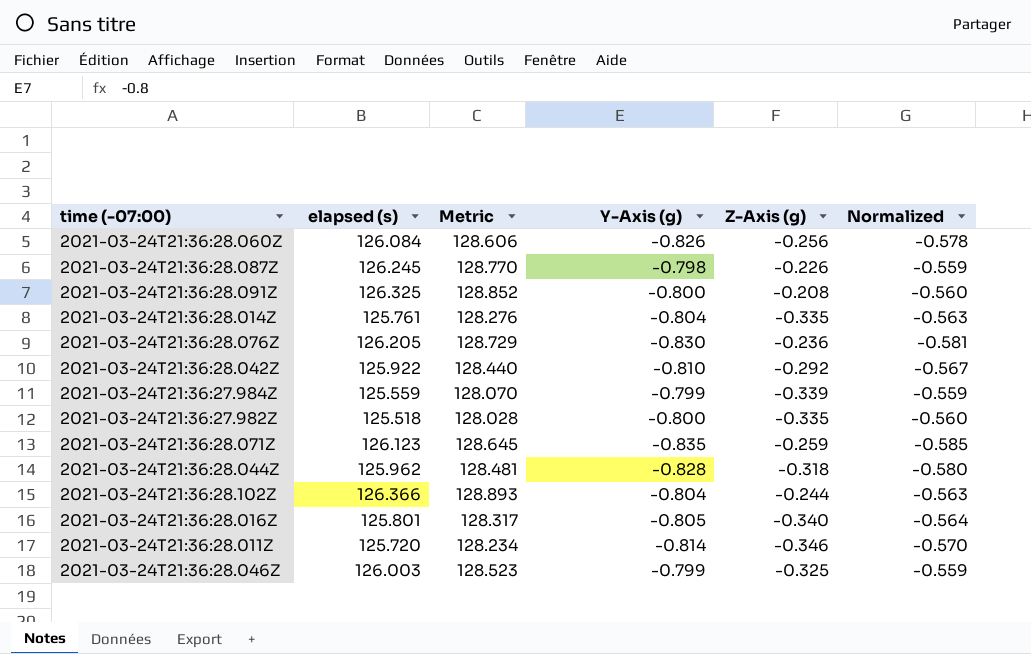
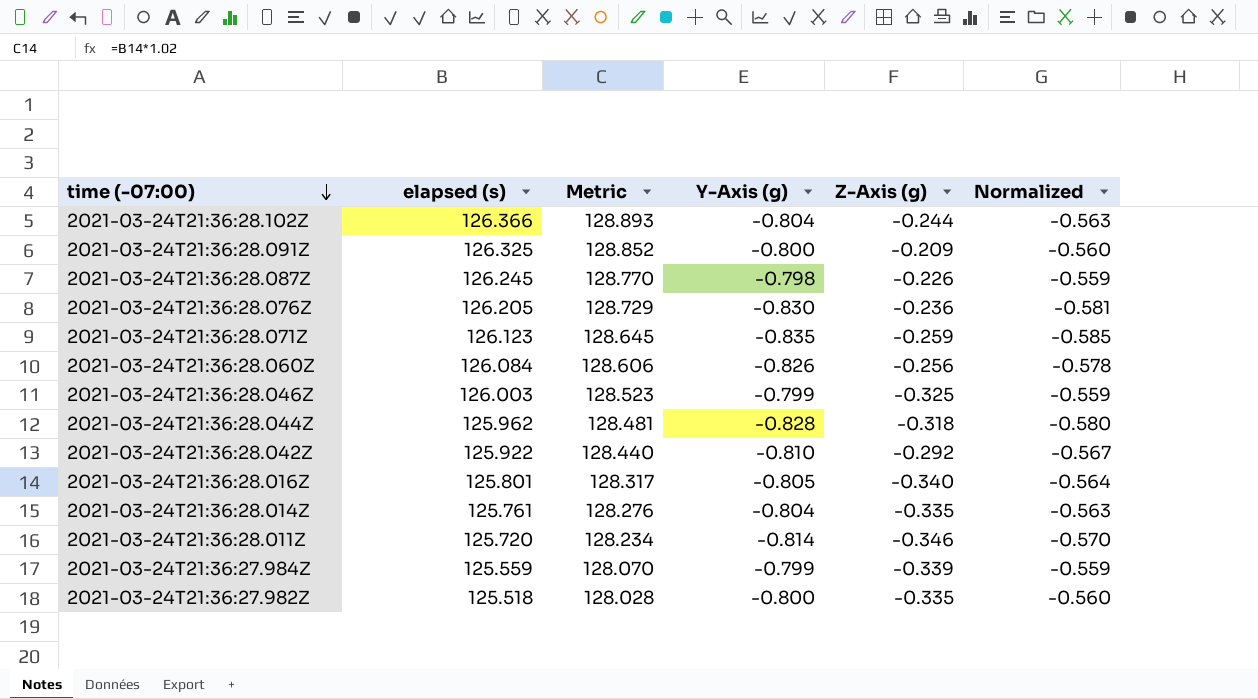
row order: none -> time (-07:00) descending
2021-03-24T21:36:28.091Z | Z-Axis (g): -0.208 -> -0.209

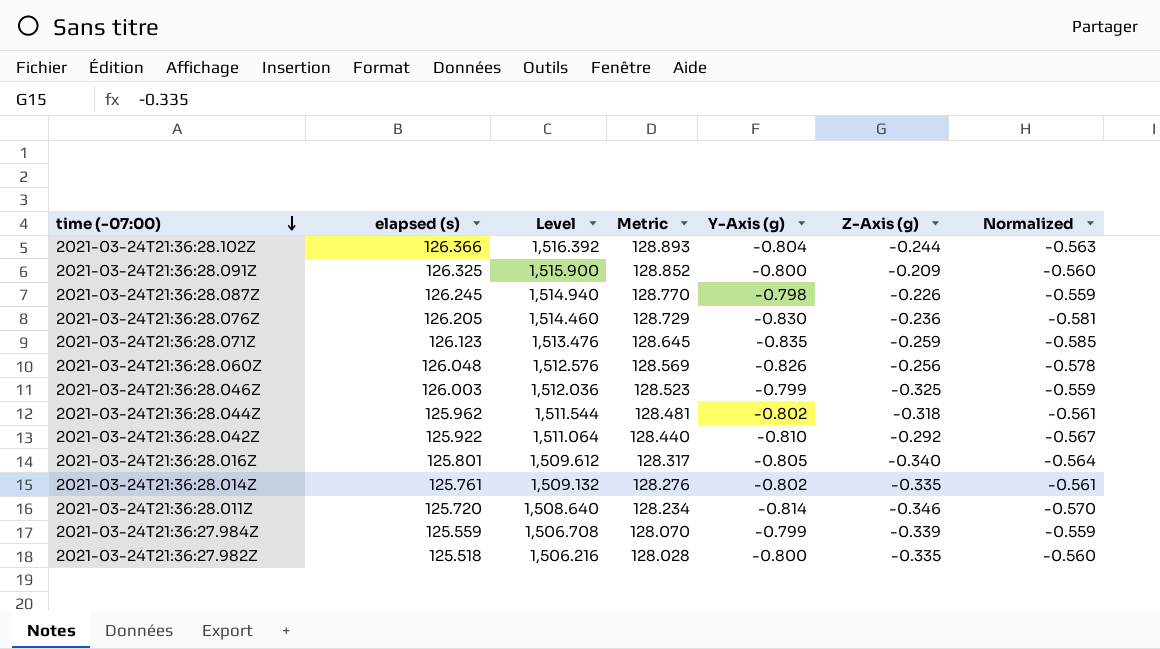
column Level | formula: none -> [elapsed (s)] * 12
2021-03-24T21:36:28.060Z | elapsed (s): 126.084 -> 126.048
2021-03-24T21:36:28.060Z | Metric: 128.606 -> 128.569
2021-03-24T21:36:28.044Z | Y-Axis (g): -0.828 -> -0.802
2021-03-24T21:36:28.044Z | Normalized: -0.580 -> -0.561
2021-03-24T21:36:28.014Z | Y-Axis (g): -0.804 -> -0.802
2021-03-24T21:36:28.014Z | Normalized: -0.563 -> -0.561

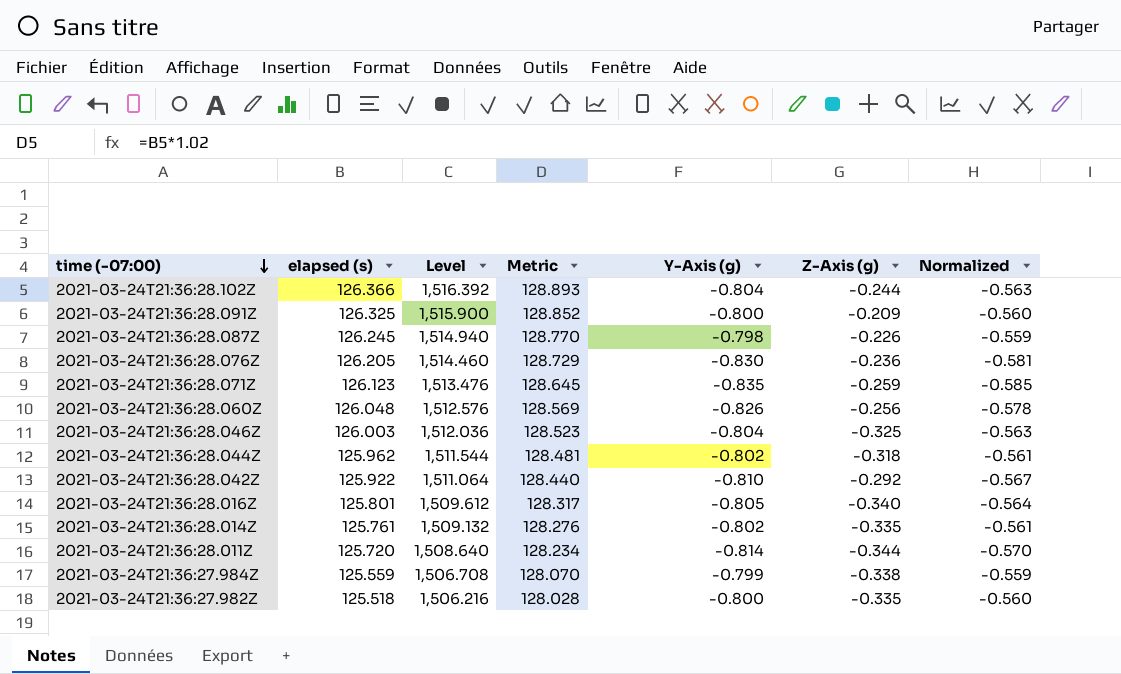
2021-03-24T21:36:28.046Z | Y-Axis (g): -0.799 -> -0.804
2021-03-24T21:36:28.046Z | Normalized: -0.559 -> -0.563
2021-03-24T21:36:28.011Z | Z-Axis (g): -0.346 -> -0.344
2021-03-24T21:36:27.984Z | Z-Axis (g): -0.339 -> -0.338

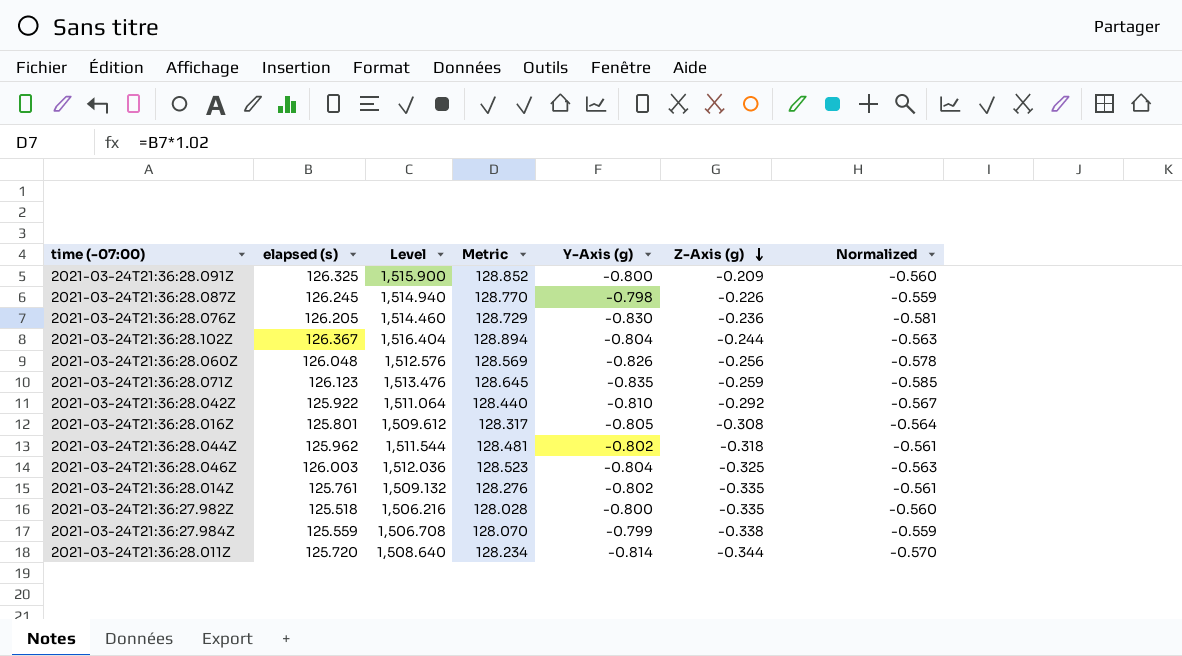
row order: time (-07:00) descending -> Z-Axis (g) descending
2021-03-24T21:36:28.102Z | elapsed (s): 126.366 -> 126.367
2021-03-24T21:36:28.102Z | Level: 1,516.392 -> 1,516.404
2021-03-24T21:36:28.102Z | Metric: 128.893 -> 128.894
2021-03-24T21:36:28.016Z | Z-Axis (g): -0.340 -> -0.308

